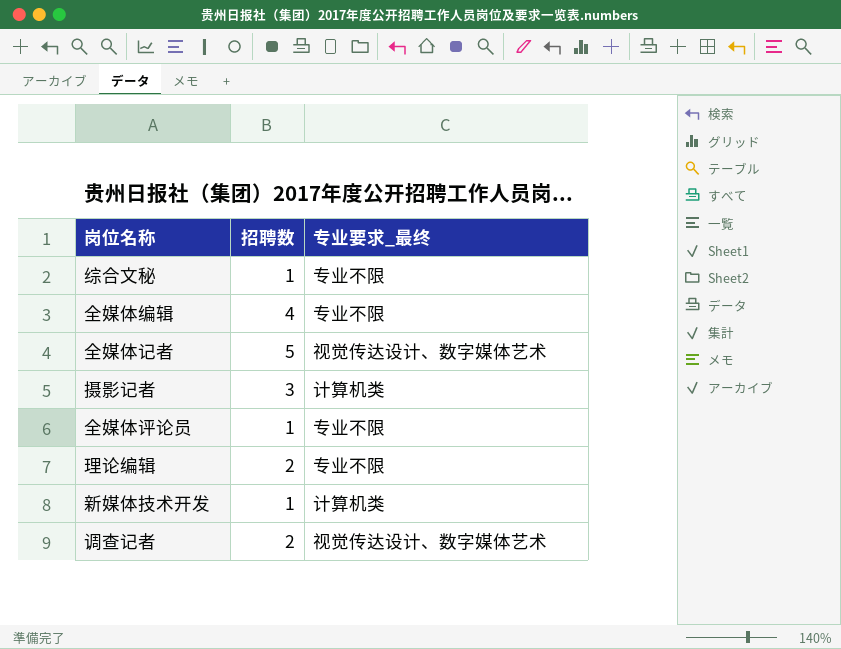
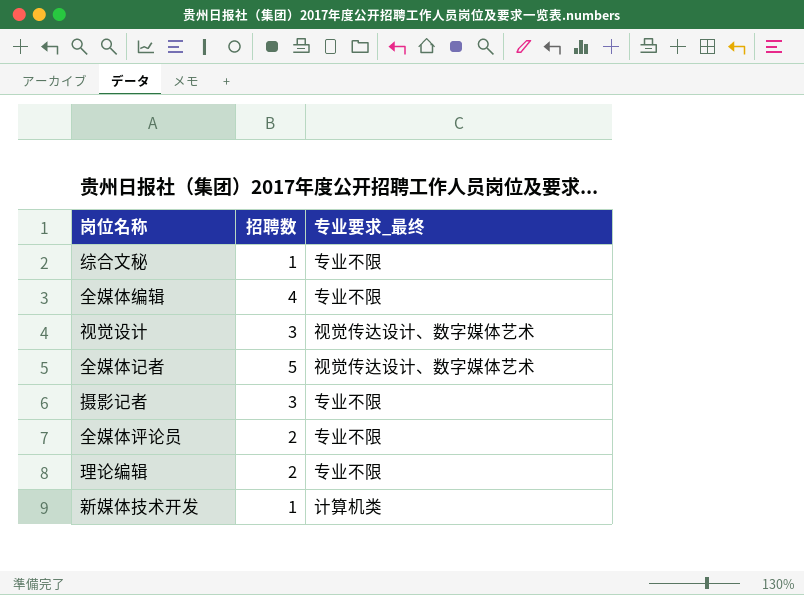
row 调查记者: 2 | 视觉传达设计、数字媒体艺术 -> none
row 视觉设计: none -> 3 | 视觉传达设计、数字媒体艺术
摄影记者 | 专业要求_最终: 计算机类 -> 专业不限
全媒体评论员 | 招聘数: 1 -> 2

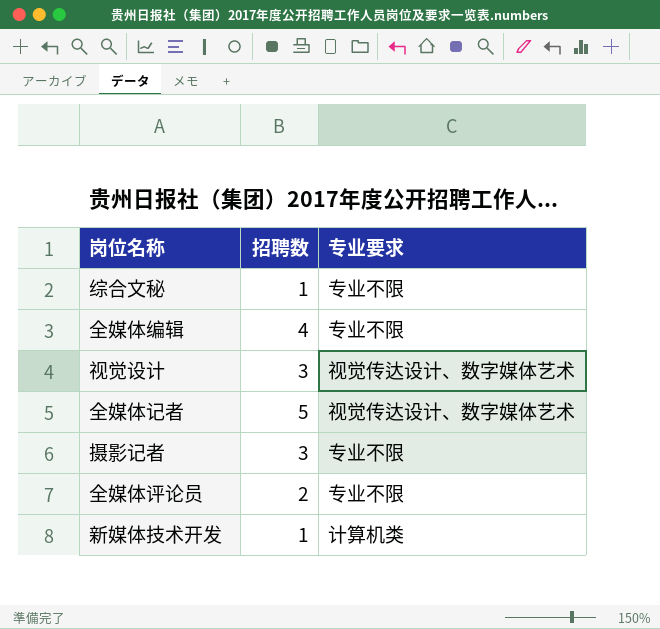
column name: 专业要求_最终 -> 专业要求
row 理论编辑: 2 | 专业不限 -> none

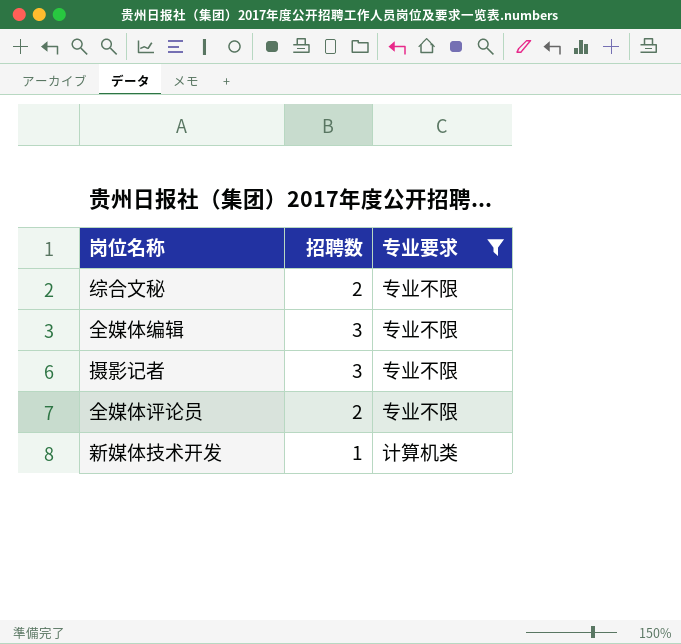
filter: none -> 专业要求 != 视觉传达设计、数字媒体艺术
综合文秘 | 招聘数: 1 -> 2
全媒体编辑 | 招聘数: 4 -> 3

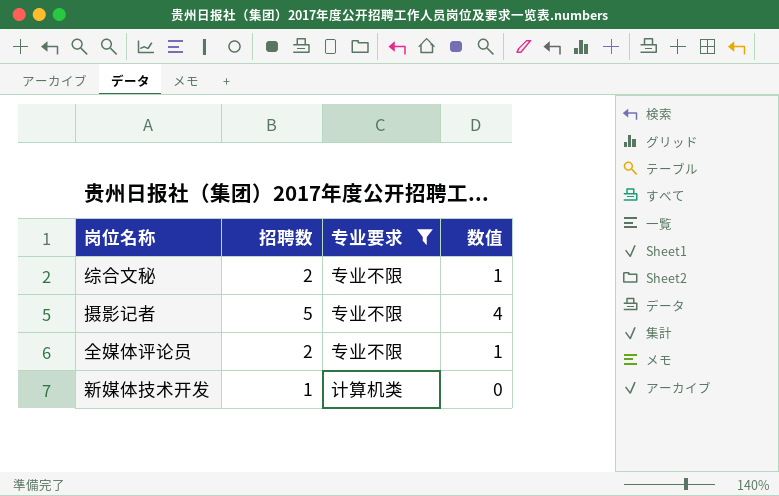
column 数值 | formula: none -> [招聘数] - 1
row 全媒体编辑: 3 | 专业不限 -> none
摄影记者 | 招聘数: 3 -> 5

